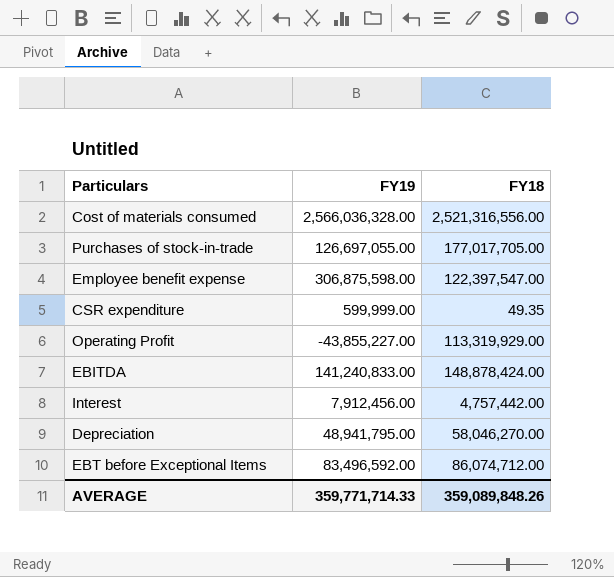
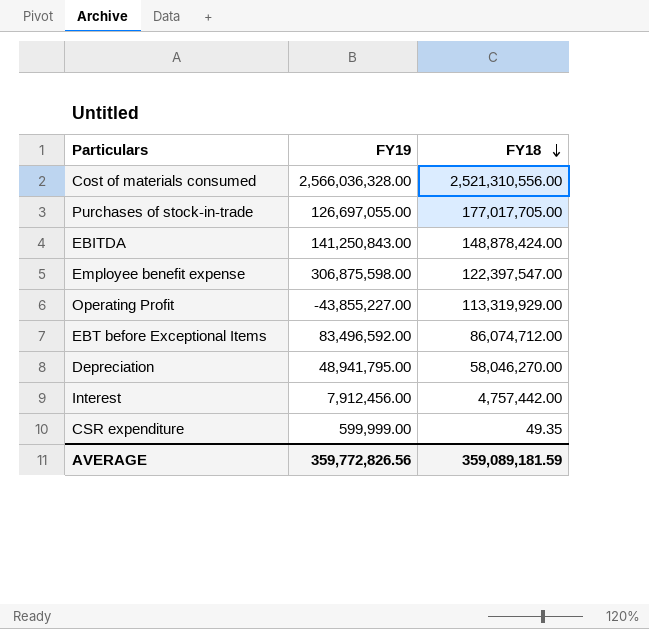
row order: none -> FY18 descending
Cost of materials consumed | FY18: 2,521,316,556.00 -> 2,521,310,556.00
EBITDA | FY19: 141,240,833.00 -> 141,250,843.00
AVERAGE | FY19: 359,771,714.33 -> 359,772,826.56
AVERAGE | FY18: 359,089,848.26 -> 359,089,181.59

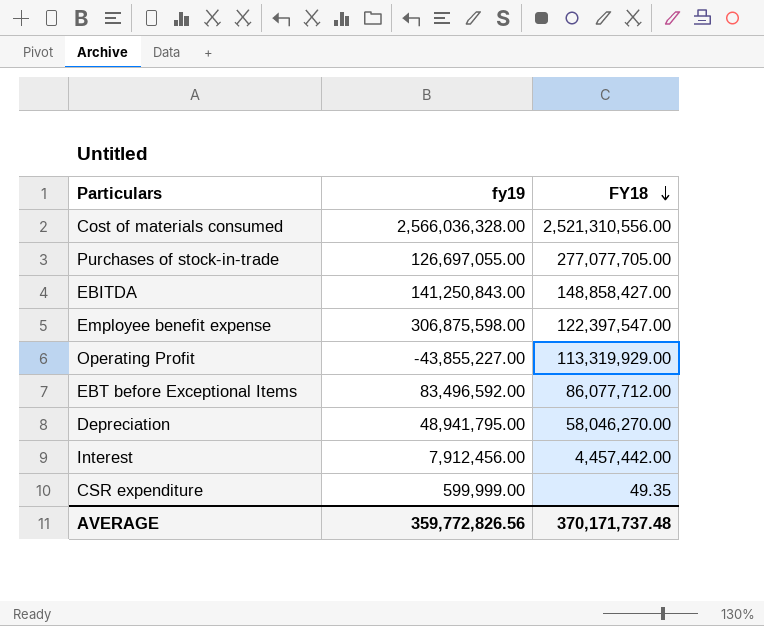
column name: FY19 -> fy19
Purchases of stock-in-trade | FY18: 177,017,705.00 -> 277,077,705.00
EBITDA | FY18: 148,878,424.00 -> 148,858,427.00
EBT before Exceptional Items | FY18: 86,074,712.00 -> 86,077,712.00
Interest | FY18: 4,757,442.00 -> 4,457,442.00
AVERAGE | FY18: 359,089,181.59 -> 370,171,737.48

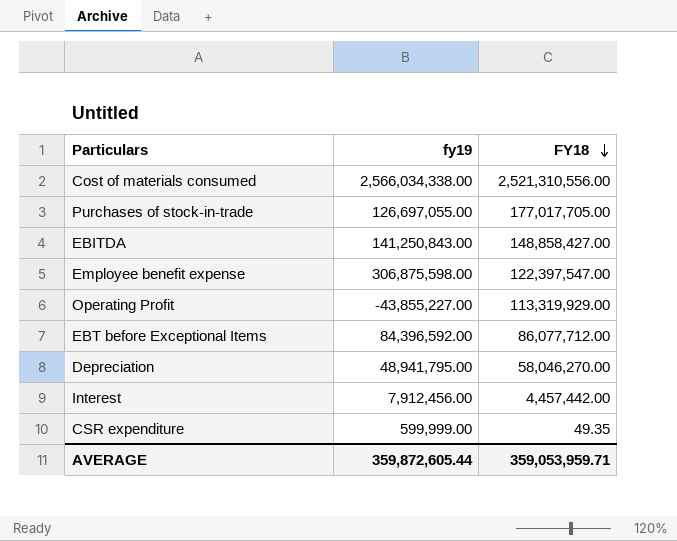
Cost of materials consumed | fy19: 2,566,036,328.00 -> 2,566,034,338.00
Purchases of stock-in-trade | FY18: 277,077,705.00 -> 177,017,705.00
EBT before Exceptional Items | fy19: 83,496,592.00 -> 84,396,592.00
AVERAGE | fy19: 359,772,826.56 -> 359,872,605.44
AVERAGE | FY18: 370,171,737.48 -> 359,053,959.71

